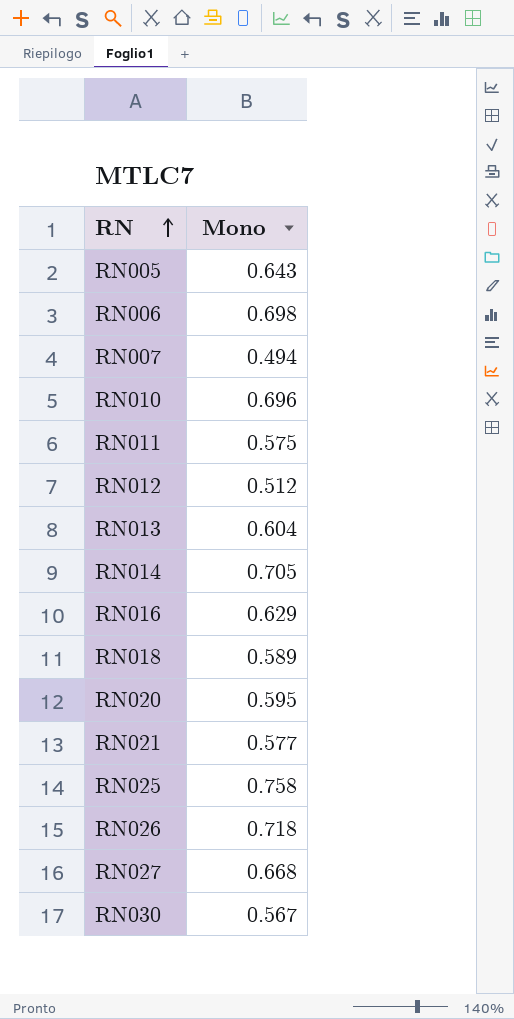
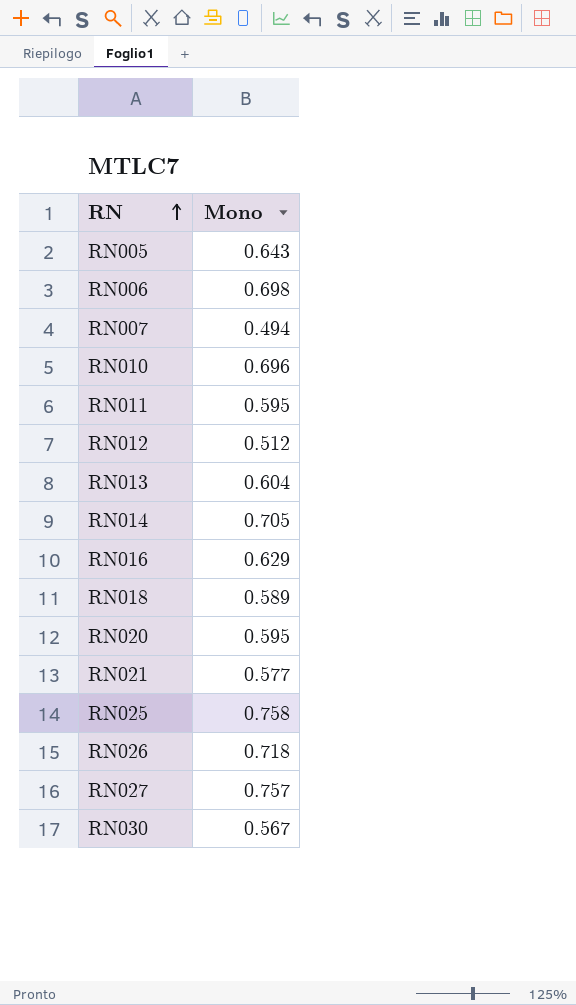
RN011 | Mono: 0.575 -> 0.595
RN027 | Mono: 0.668 -> 0.757

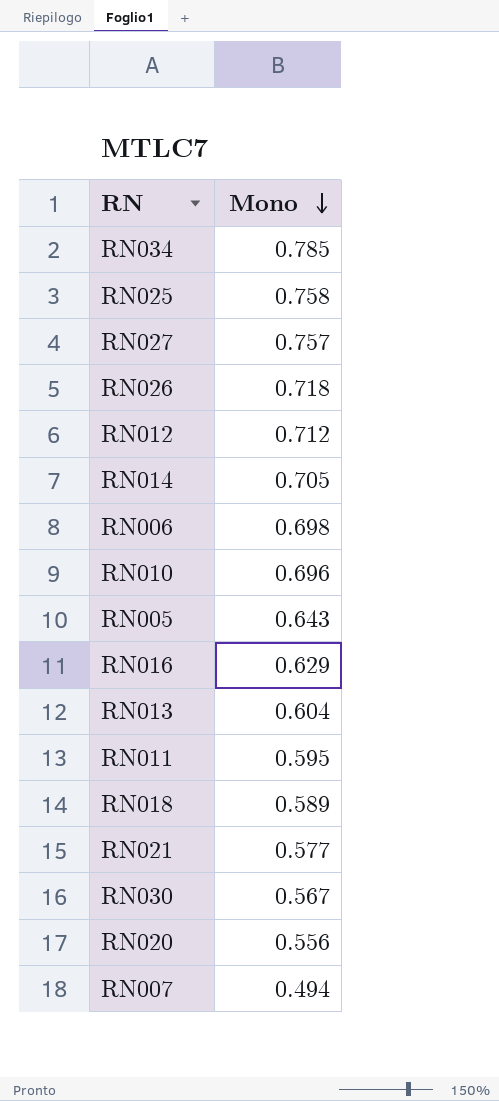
row order: RN ascending -> Mono descending
row RN034: none -> 0.785
RN012 | Mono: 0.512 -> 0.712
RN020 | Mono: 0.595 -> 0.556

